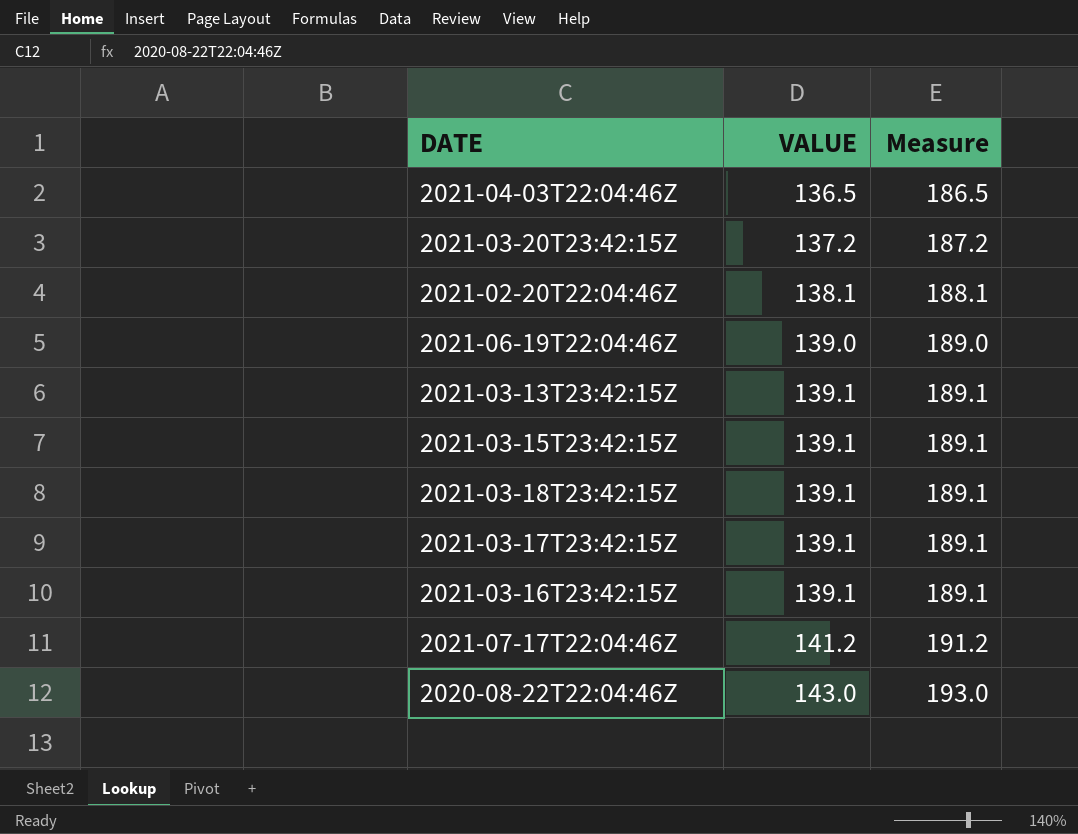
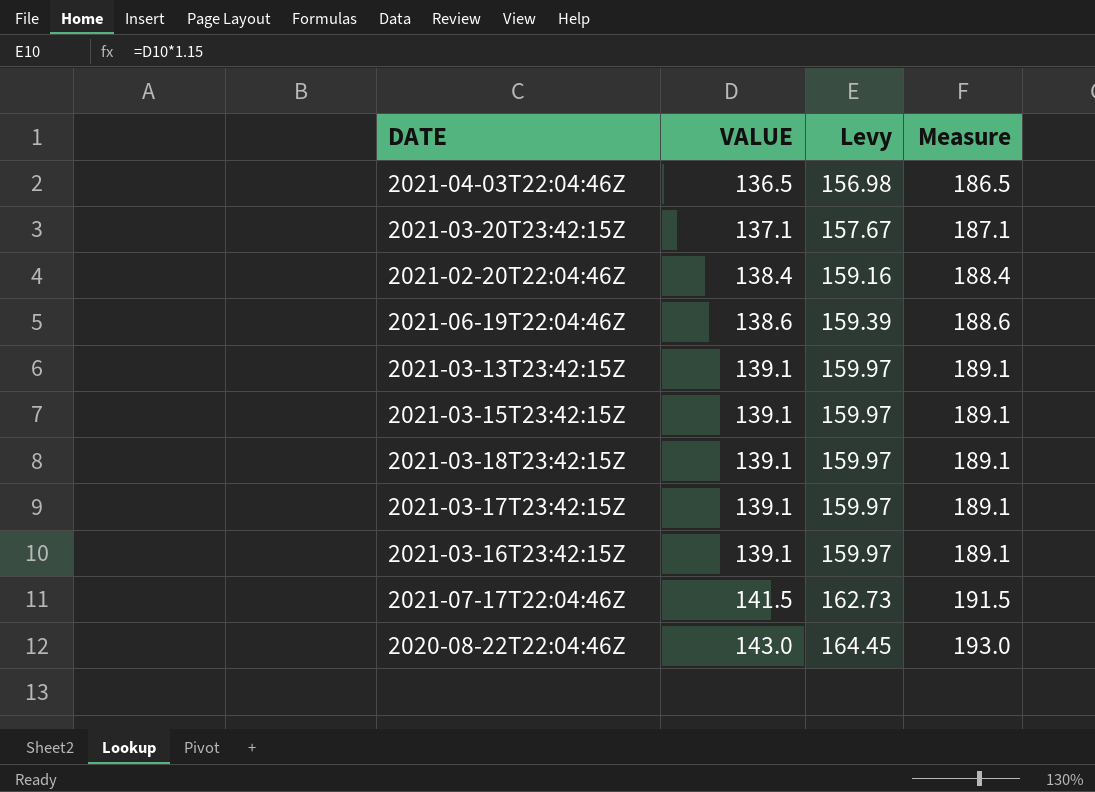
column Levy | formula: none -> [VALUE] * 1.15
2021-03-20T23:42:15Z | VALUE: 137.2 -> 137.1
2021-03-20T23:42:15Z | Measure: 187.2 -> 187.1
2021-02-20T22:04:46Z | VALUE: 138.1 -> 138.4
2021-02-20T22:04:46Z | Measure: 188.1 -> 188.4
2021-06-19T22:04:46Z | VALUE: 139.0 -> 138.6
2021-06-19T22:04:46Z | Measure: 189.0 -> 188.6
2021-07-17T22:04:46Z | VALUE: 141.2 -> 141.5
2021-07-17T22:04:46Z | Measure: 191.2 -> 191.5

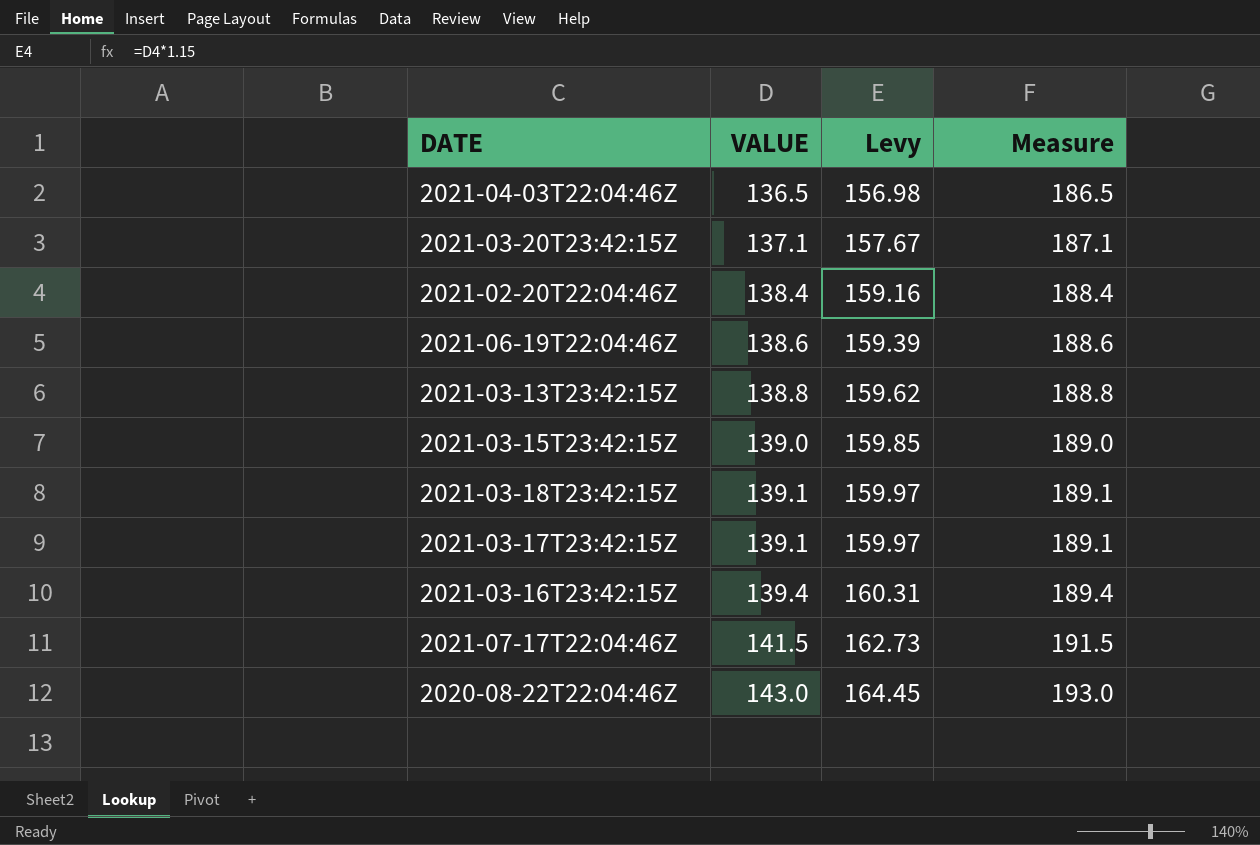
2021-03-13T23:42:15Z | VALUE: 139.1 -> 138.8
2021-03-13T23:42:15Z | Levy: 159.97 -> 159.62
2021-03-13T23:42:15Z | Measure: 189.1 -> 188.8
2021-03-15T23:42:15Z | VALUE: 139.1 -> 139.0
2021-03-15T23:42:15Z | Levy: 159.97 -> 159.85
2021-03-15T23:42:15Z | Measure: 189.1 -> 189.0
2021-03-16T23:42:15Z | VALUE: 139.1 -> 139.4
2021-03-16T23:42:15Z | Levy: 159.97 -> 160.31
2021-03-16T23:42:15Z | Measure: 189.1 -> 189.4

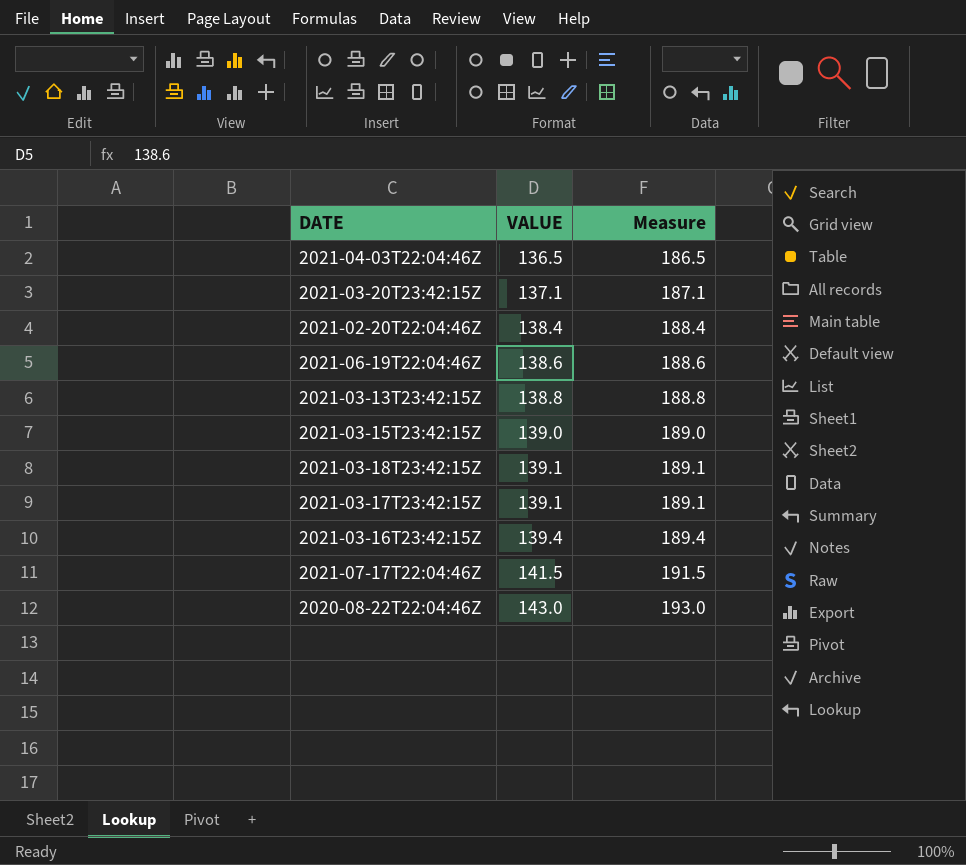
column Levy | formula: [VALUE] * 1.15 -> none

